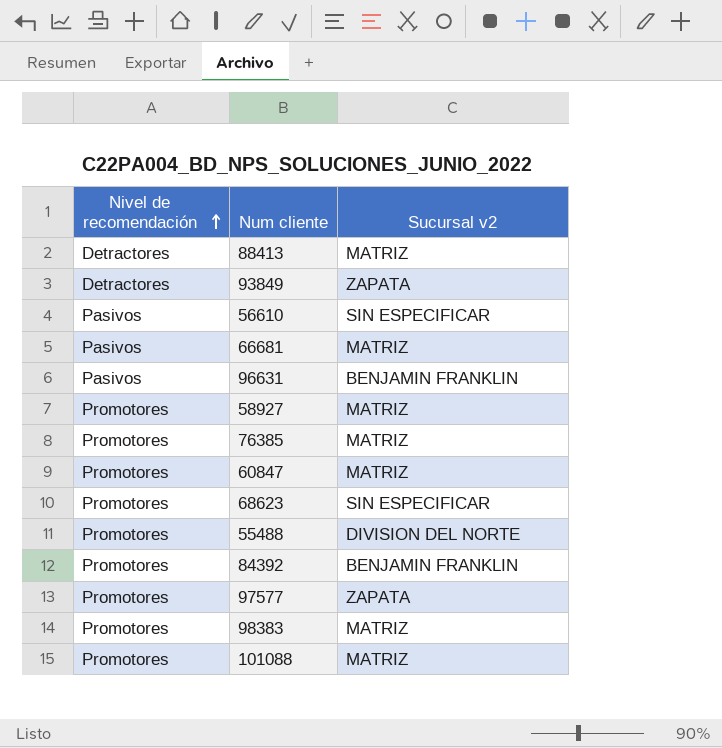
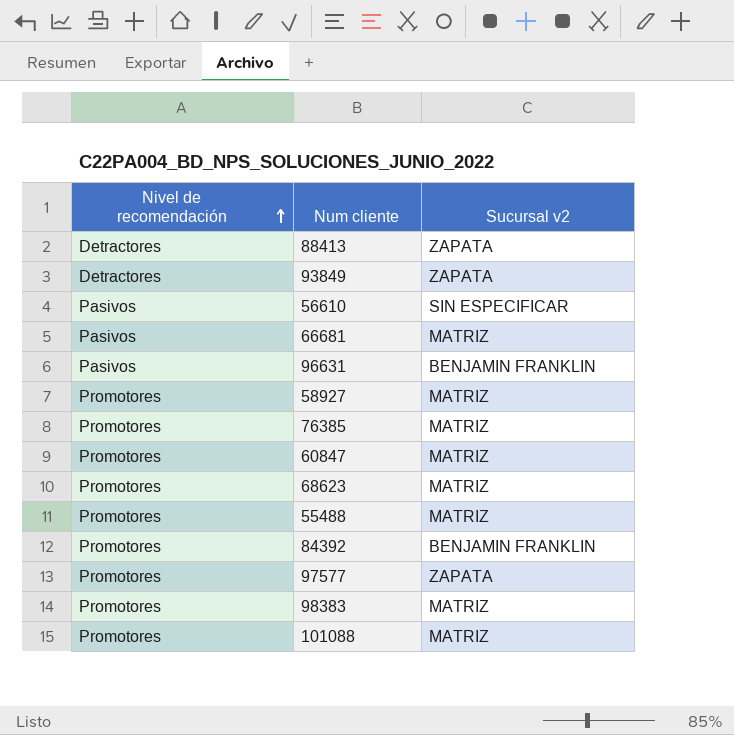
88413 | Sucursal v2: MATRIZ -> ZAPATA
68623 | Sucursal v2: SIN ESPECIFICAR -> MATRIZ
55488 | Sucursal v2: DIVISION DEL NORTE -> MATRIZ

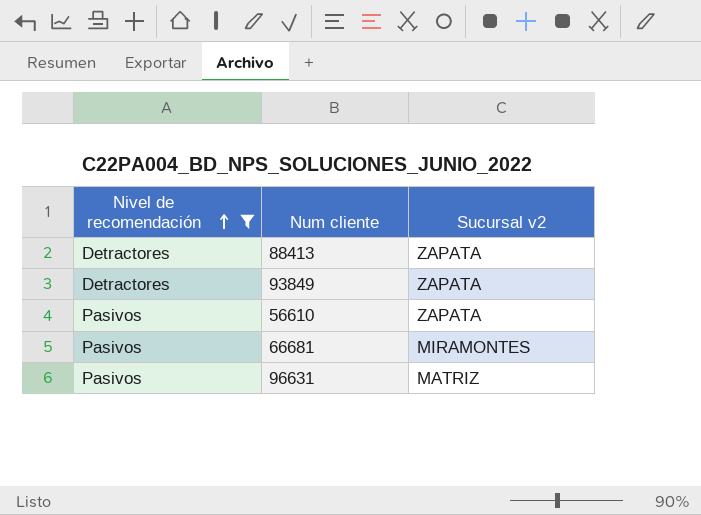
filter: none -> Nivel de recomendación != Promotores
56610 | Sucursal v2: SIN ESPECIFICAR -> ZAPATA
66681 | Sucursal v2: MATRIZ -> MIRAMONTES
96631 | Sucursal v2: BENJAMIN FRANKLIN -> MATRIZ

